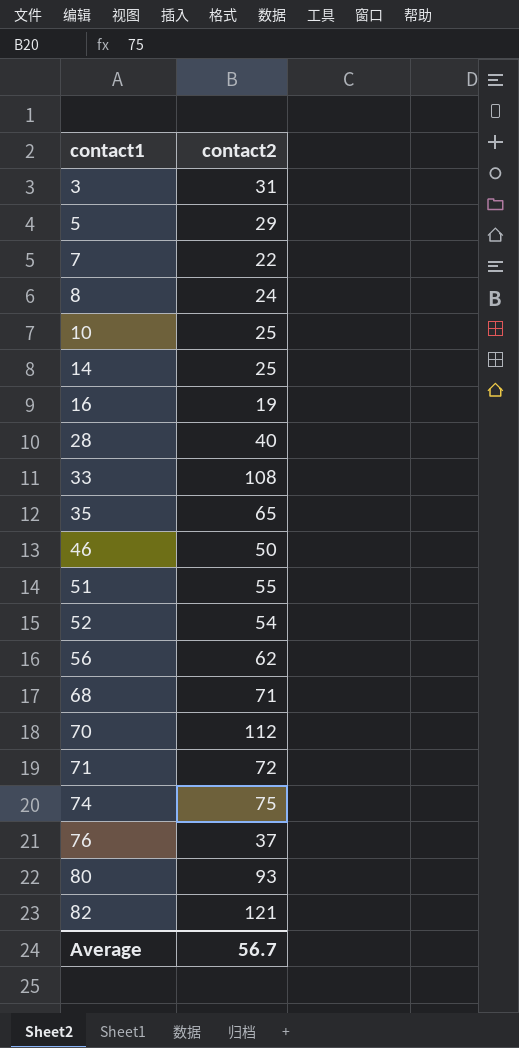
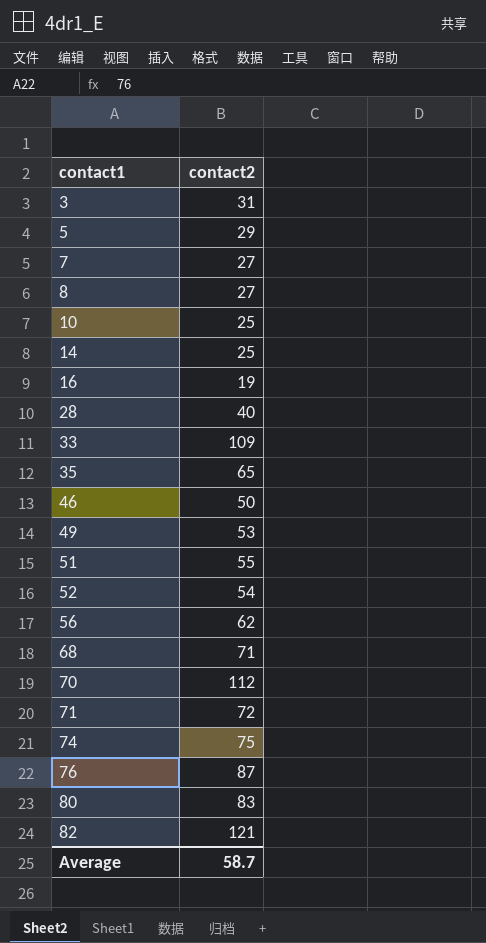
7 | contact2: 22 -> 27
8 | contact2: 24 -> 27
33 | contact2: 108 -> 109
row 49: none -> 53
76 | contact2: 37 -> 87
80 | contact2: 93 -> 83
Average | contact2: 56.7 -> 58.7

